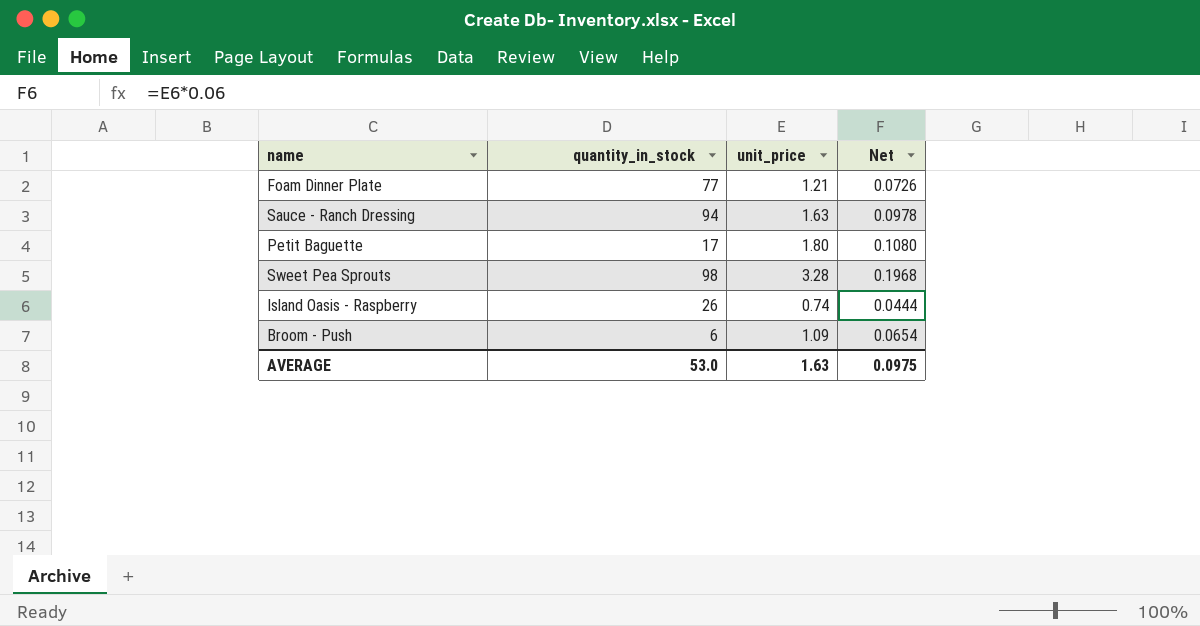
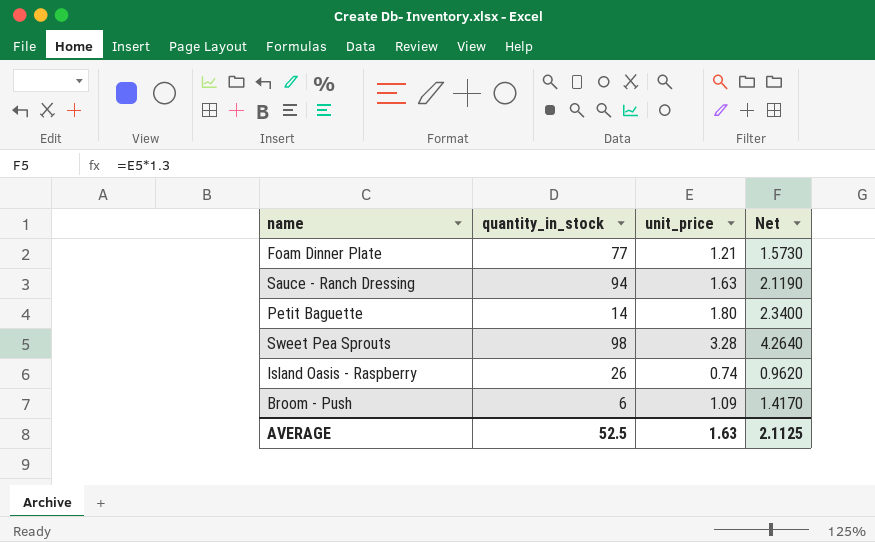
column Net | formula: [unit_price] * 0.06 -> [unit_price] * 1.3
Petit Baguette | quantity_in_stock: 17 -> 14
AVERAGE | quantity_in_stock: 53.0 -> 52.5
AVERAGE | Net: 0.0975 -> 2.1125

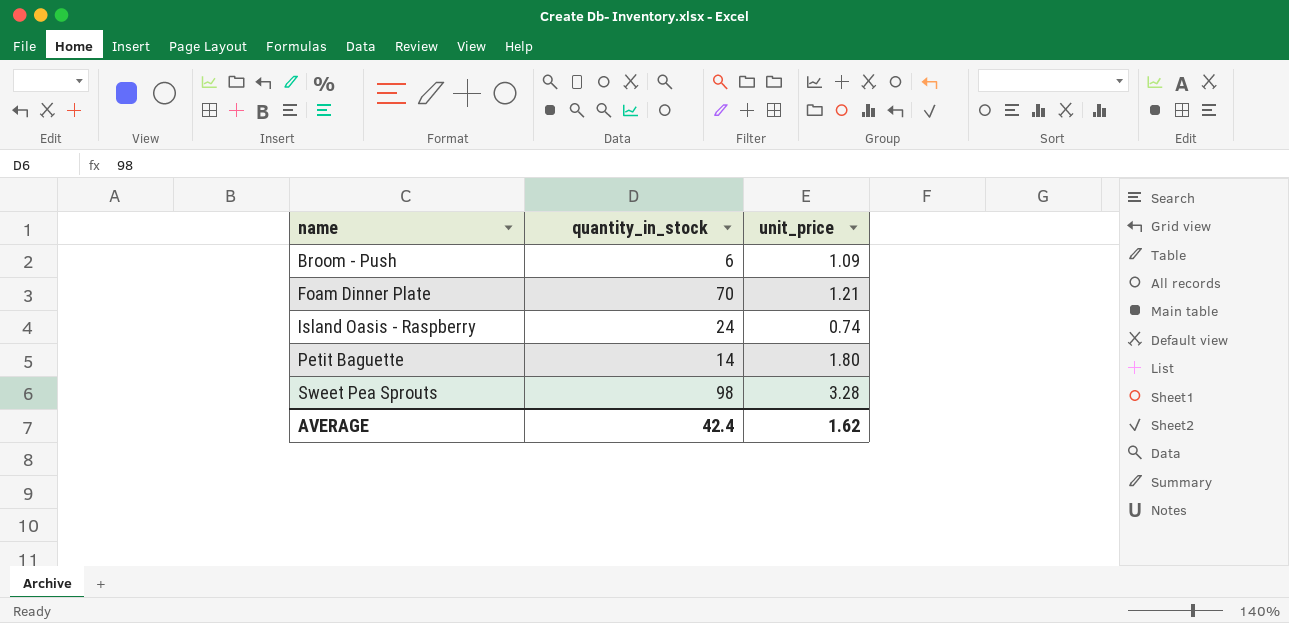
row order: none -> name ascending
column Net | formula: [unit_price] * 1.3 -> none
row Sauce - Ranch Dressing: 94 | 1.63 | 2.1190 -> none
Foam Dinner Plate | quantity_in_stock: 77 -> 70
Island Oasis - Raspberry | quantity_in_stock: 26 -> 24
AVERAGE | quantity_in_stock: 52.5 -> 42.4
AVERAGE | unit_price: 1.63 -> 1.62

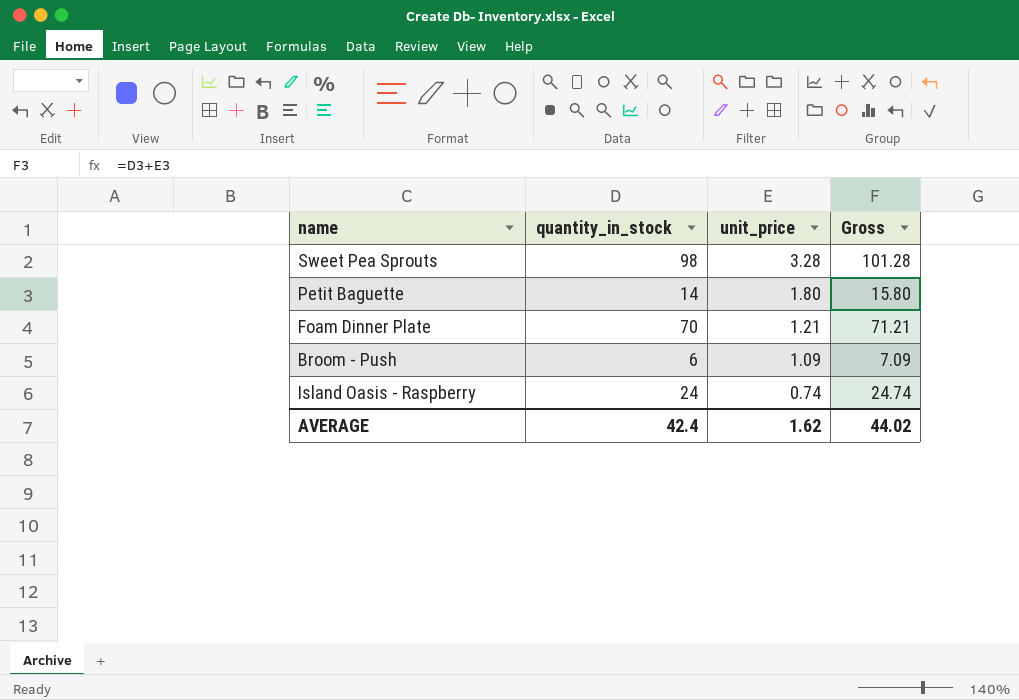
row order: name ascending -> unit_price descending
column Gross | formula: none -> [quantity_in_stock] + [unit_price]

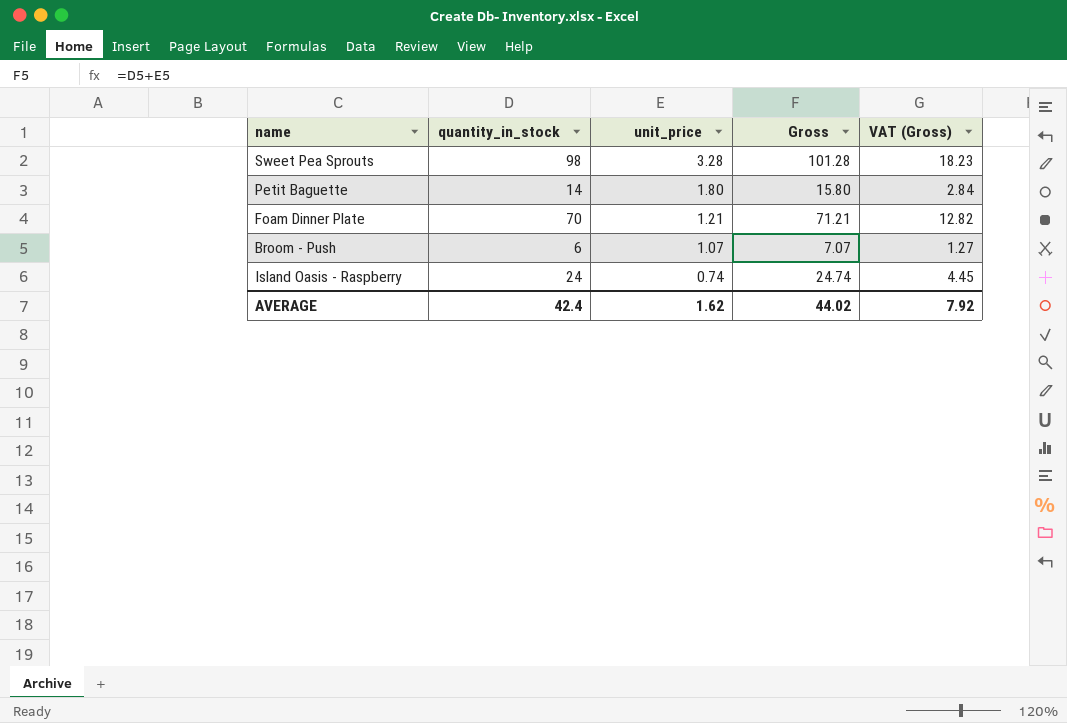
column VAT (Gross) | formula: none -> [Gross] * 0.18
Broom - Push | unit_price: 1.09 -> 1.07
Broom - Push | Gross: 7.09 -> 7.07

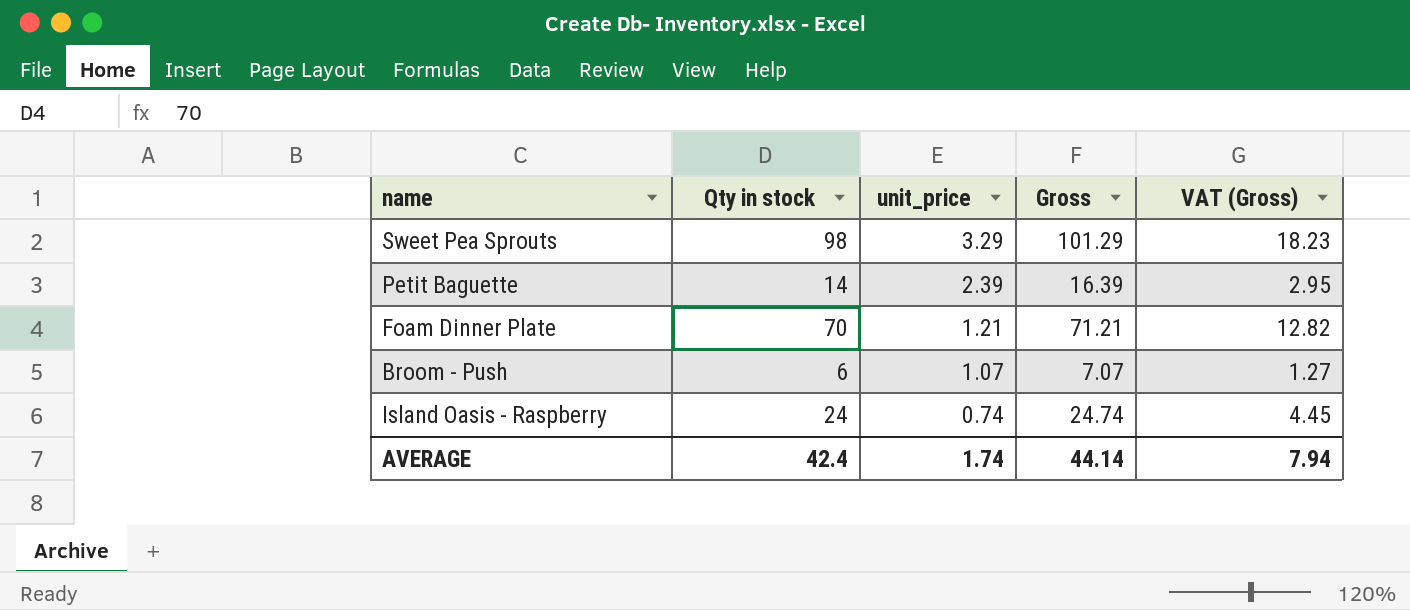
column name: quantity_in_stock -> Qty in stock
Sweet Pea Sprouts | unit_price: 3.28 -> 3.29
Sweet Pea Sprouts | Gross: 101.28 -> 101.29
Petit Baguette | unit_price: 1.80 -> 2.39
Petit Baguette | Gross: 15.80 -> 16.39
Petit Baguette | VAT (Gross): 2.84 -> 2.95
AVERAGE | unit_price: 1.62 -> 1.74
AVERAGE | Gross: 44.02 -> 44.14
AVERAGE | VAT (Gross): 7.92 -> 7.94

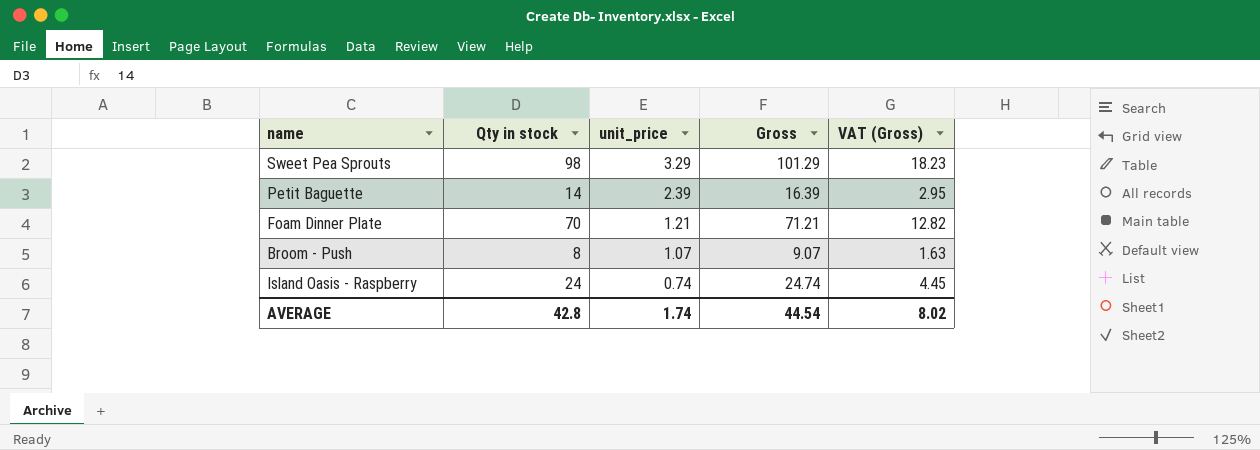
Broom - Push | Qty in stock: 6 -> 8
Broom - Push | Gross: 7.07 -> 9.07
Broom - Push | VAT (Gross): 1.27 -> 1.63
AVERAGE | Qty in stock: 42.4 -> 42.8
AVERAGE | Gross: 44.14 -> 44.54
AVERAGE | VAT (Gross): 7.94 -> 8.02

